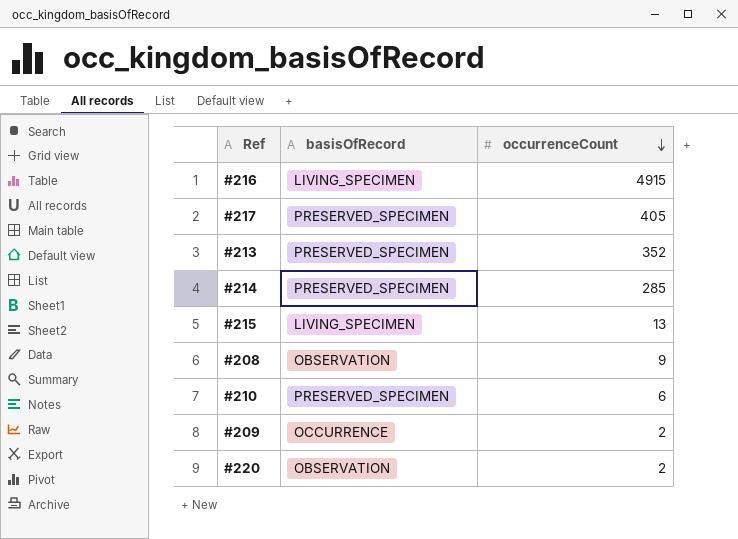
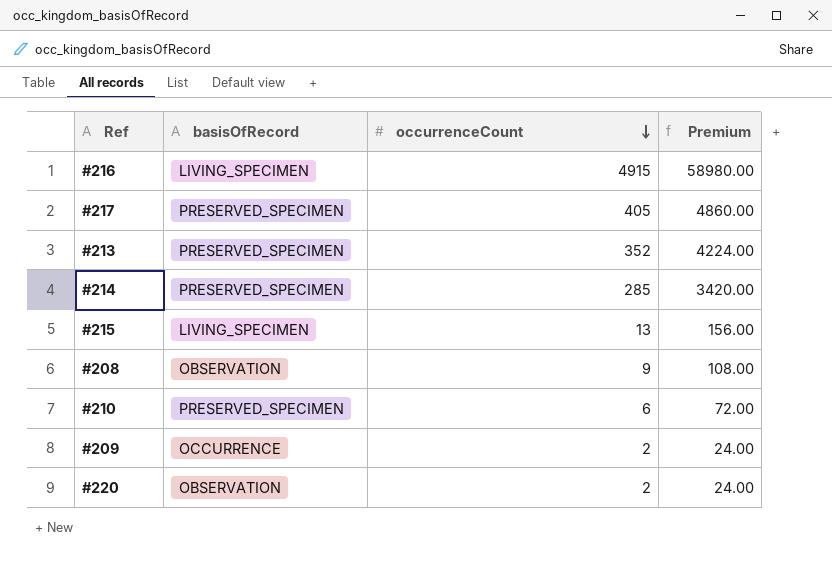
column Premium | formula: none -> [occurrenceCount] * 12

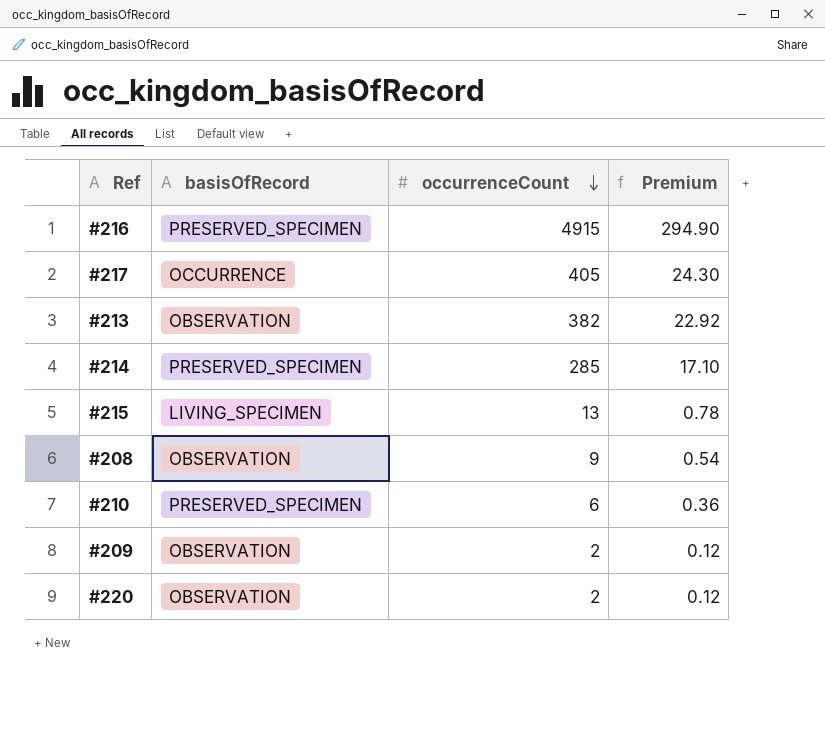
column Premium | formula: [occurrenceCount] * 12 -> [occurrenceCount] * 0.06
#216 | basisOfRecord: LIVING_SPECIMEN -> PRESERVED_SPECIMEN
#217 | basisOfRecord: PRESERVED_SPECIMEN -> OCCURRENCE
#213 | basisOfRecord: PRESERVED_SPECIMEN -> OBSERVATION
#213 | occurrenceCount: 352 -> 382
#209 | basisOfRecord: OCCURRENCE -> OBSERVATION

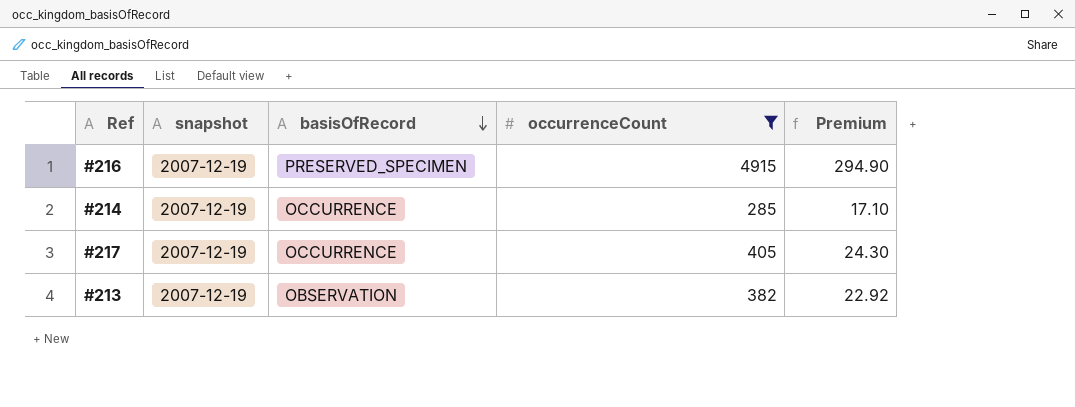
filter: none -> occurrenceCount >= 285
row order: occurrenceCount descending -> basisOfRecord descending
column snapshot | position: none -> 2
#214 | basisOfRecord: PRESERVED_SPECIMEN -> OCCURRENCE

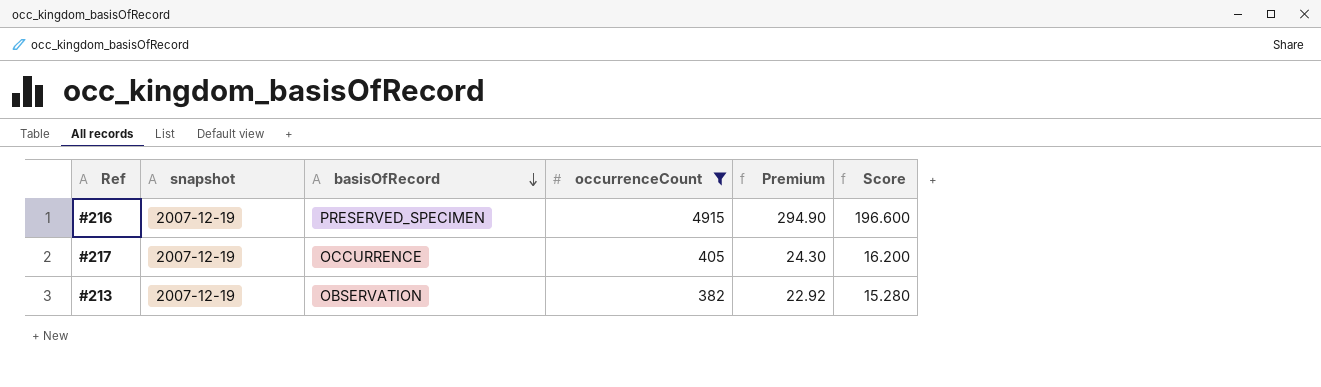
column Score | formula: none -> [occurrenceCount] * 0.04
row #214: 2007-12-19 | OCCURRENCE | 285 | 17.10 -> none

